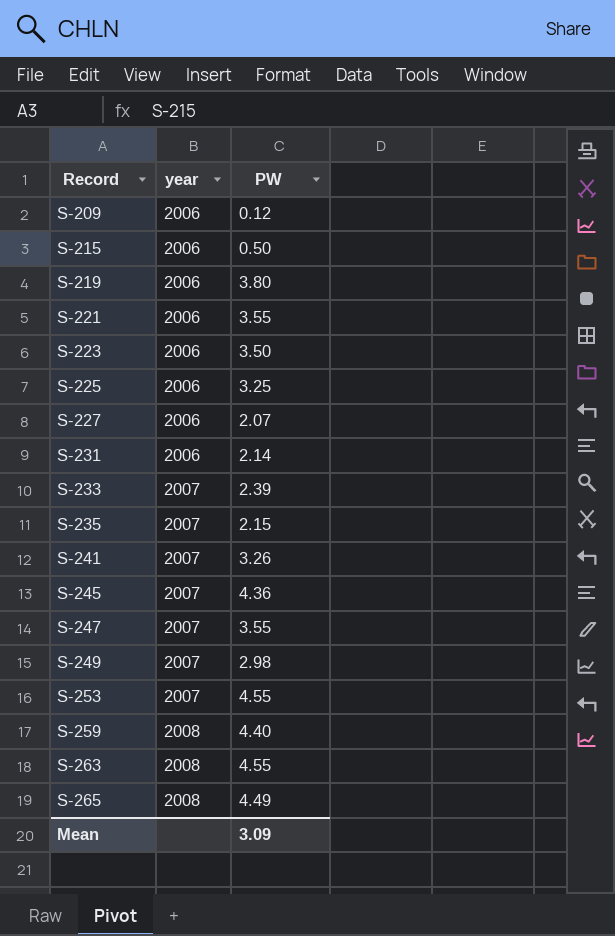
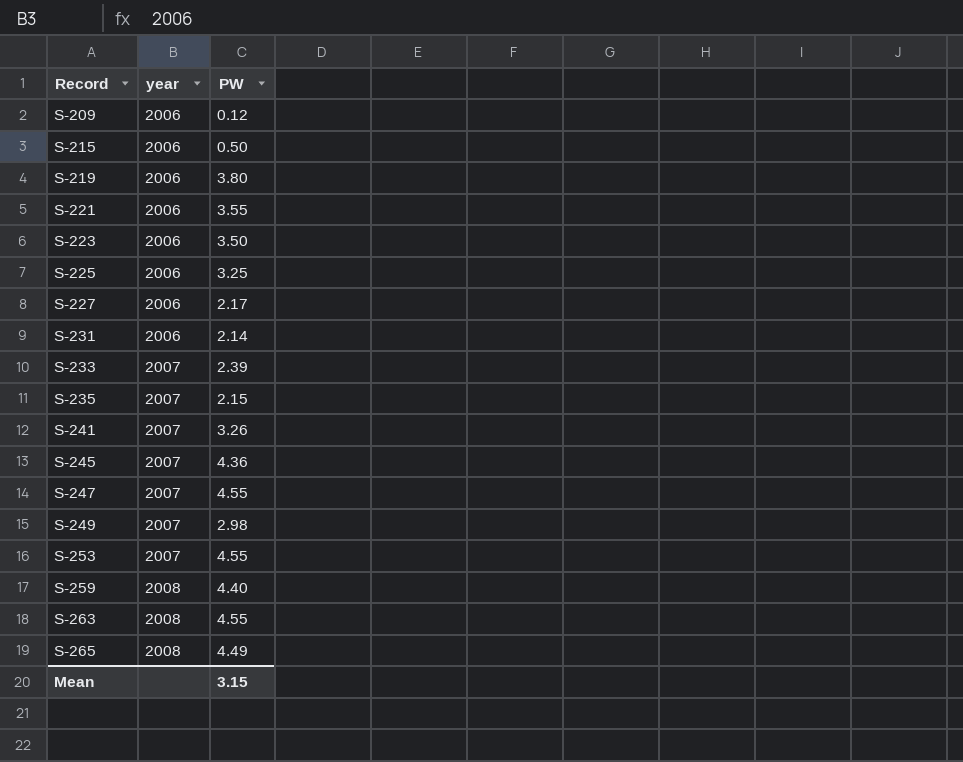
S-227 | PW: 2.07 -> 2.17
S-247 | PW: 3.55 -> 4.55
Mean | PW: 3.09 -> 3.15

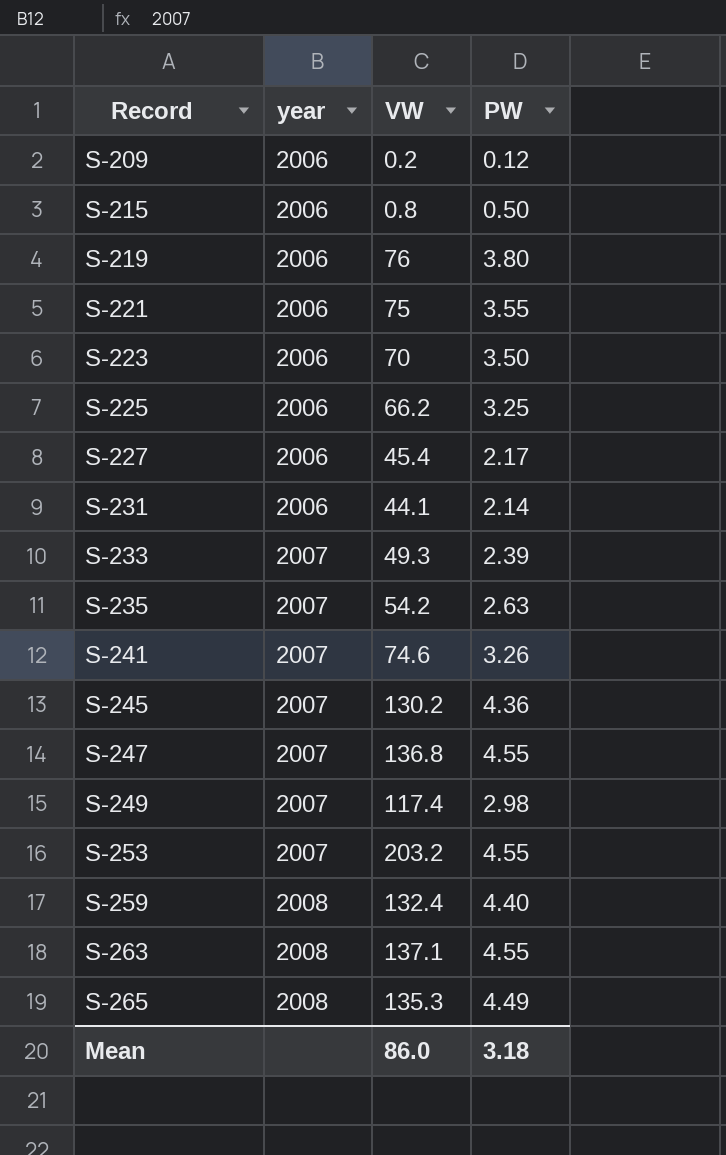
column VW | position: none -> 3
S-235 | PW: 2.15 -> 2.63
Mean | PW: 3.15 -> 3.18

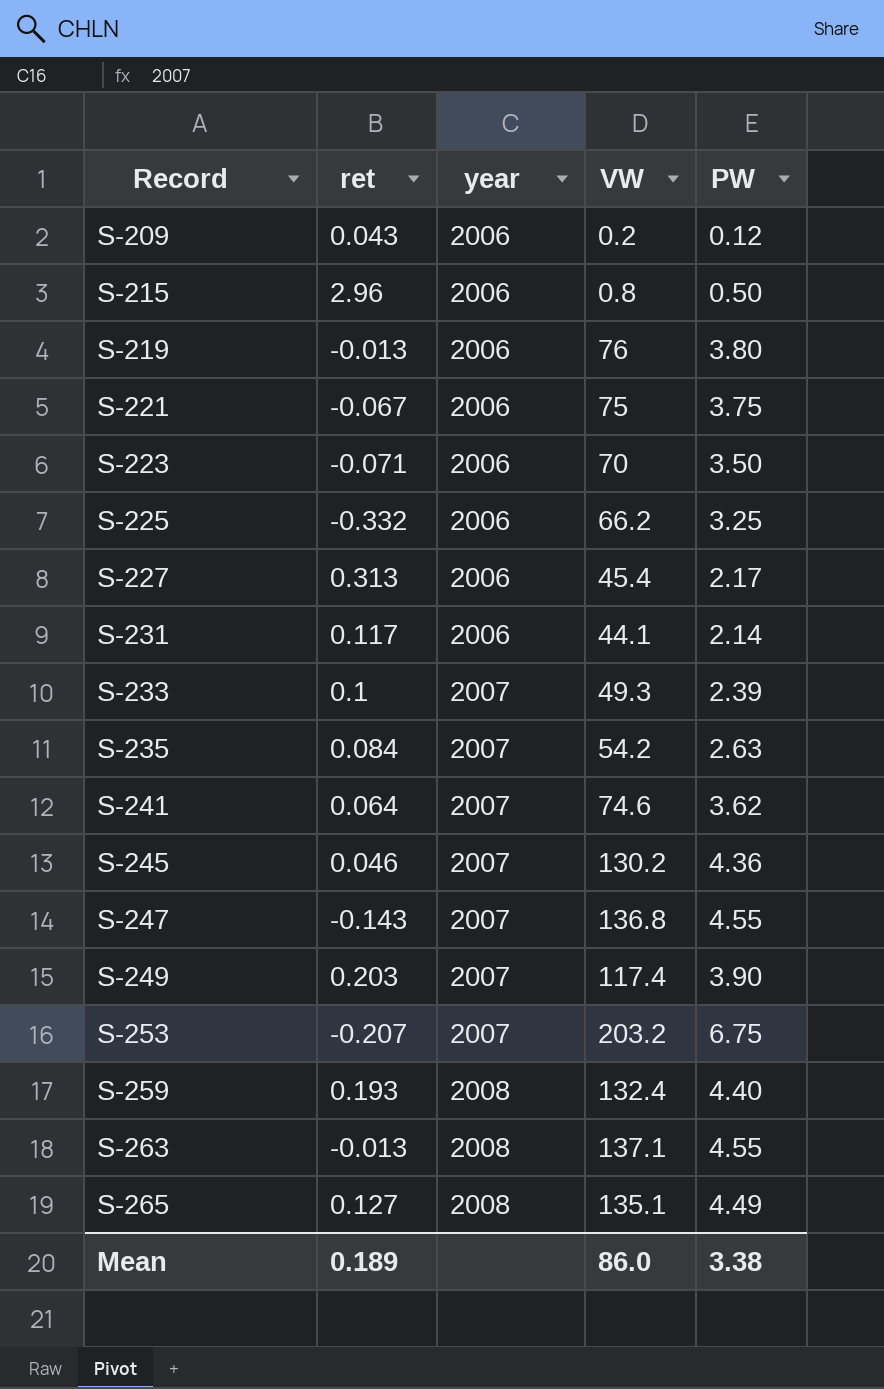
column ret | position: none -> 2
S-221 | PW: 3.55 -> 3.75
S-241 | PW: 3.26 -> 3.62
S-249 | PW: 2.98 -> 3.90
S-253 | PW: 4.55 -> 6.75
S-265 | VW: 135.3 -> 135.1
Mean | PW: 3.18 -> 3.38

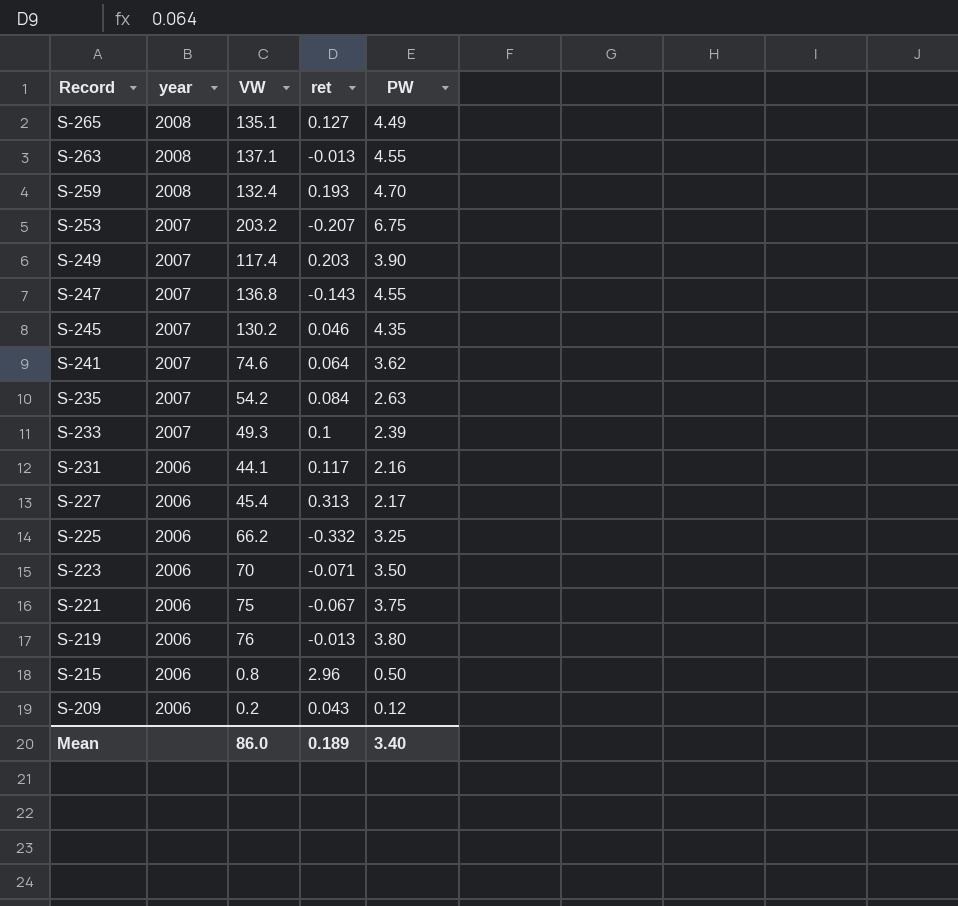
row order: Record ascending -> Record descending
column ret | position: 2 -> 4
S-259 | PW: 4.40 -> 4.70
S-245 | PW: 4.36 -> 4.35
S-231 | PW: 2.14 -> 2.16
Mean | PW: 3.38 -> 3.40

